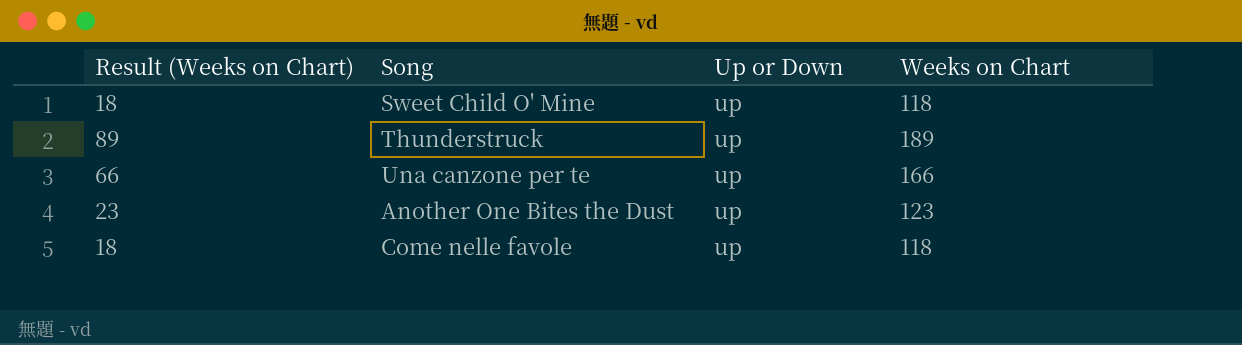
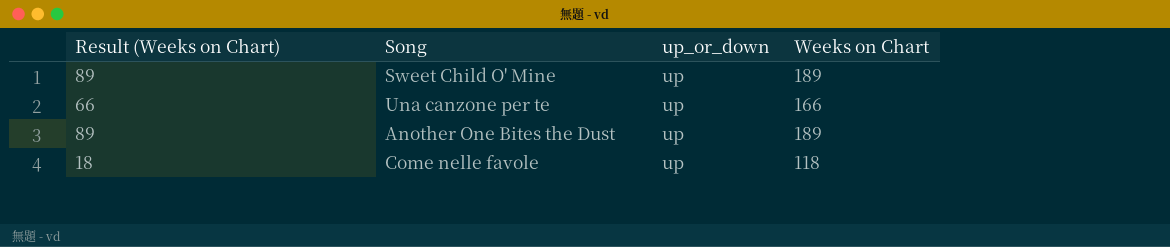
column name: Up or Down -> up_or_down
row Thunderstruck: 89 | up | 189 -> none
Sweet Child O' Mine | Result (Weeks on Chart): 18 -> 89
Sweet Child O' Mine | Weeks on Chart: 118 -> 189
Another One Bites the Dust | Result (Weeks on Chart): 23 -> 89
Another One Bites the Dust | Weeks on Chart: 123 -> 189

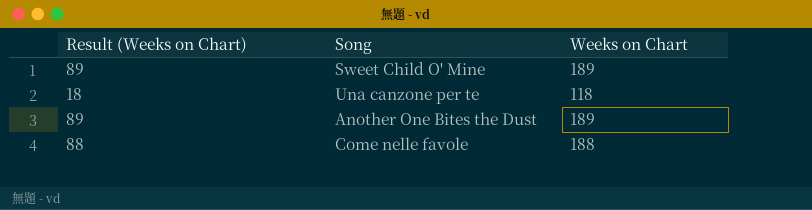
column up_or_down | position: 3 -> none
Una canzone per te | Result (Weeks on Chart): 66 -> 18
Una canzone per te | Weeks on Chart: 166 -> 118
Come nelle favole | Result (Weeks on Chart): 18 -> 88
Come nelle favole | Weeks on Chart: 118 -> 188

